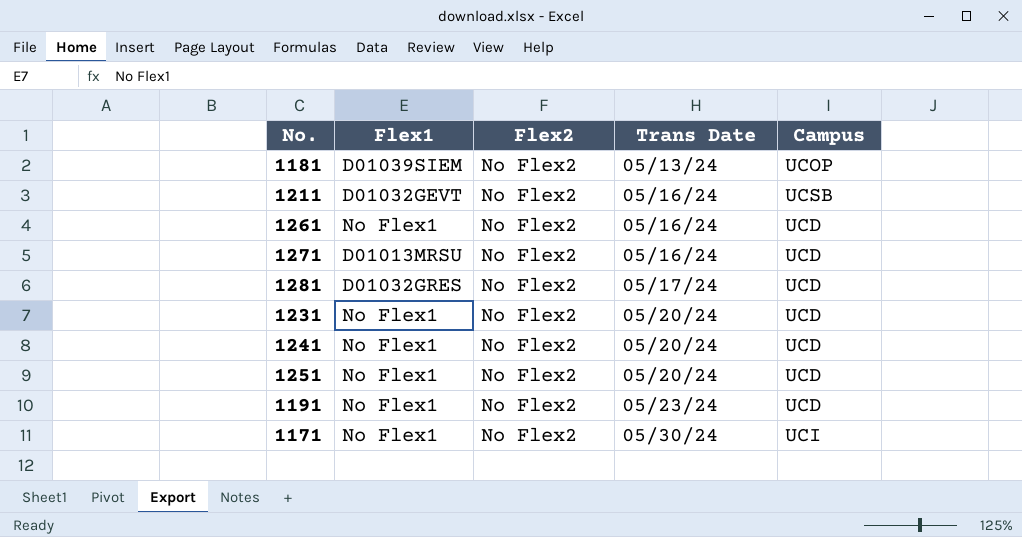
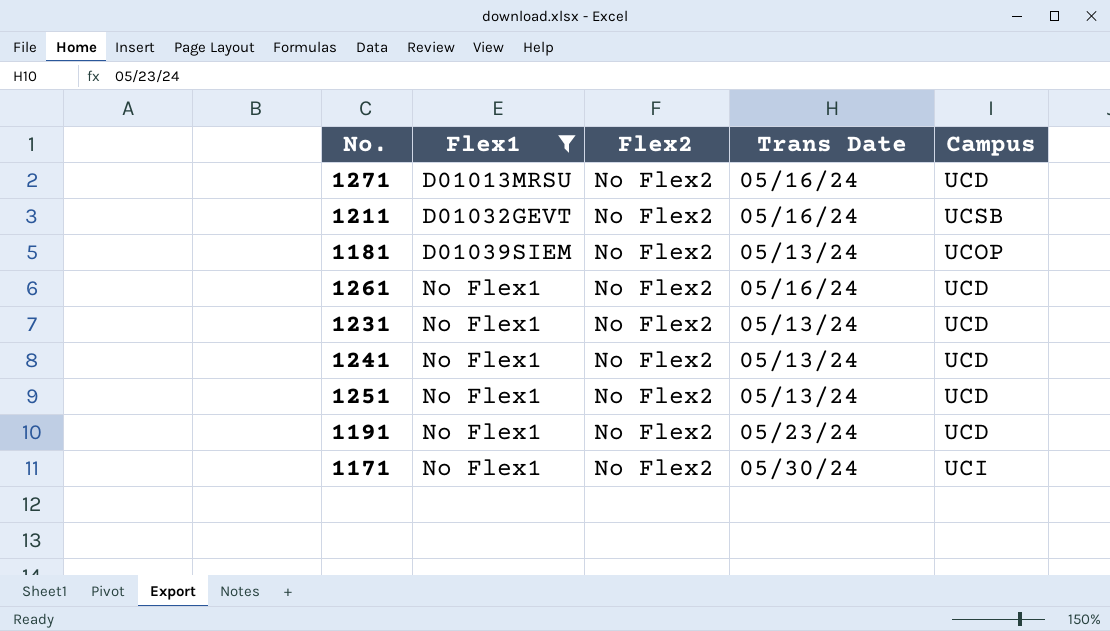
filter: none -> Flex1 != D01032GRES
row order: Trans Date ascending -> Flex1 ascending
1231 | Trans Date: 05/20/24 -> 05/13/24
1241 | Trans Date: 05/20/24 -> 05/13/24
1251 | Trans Date: 05/20/24 -> 05/13/24

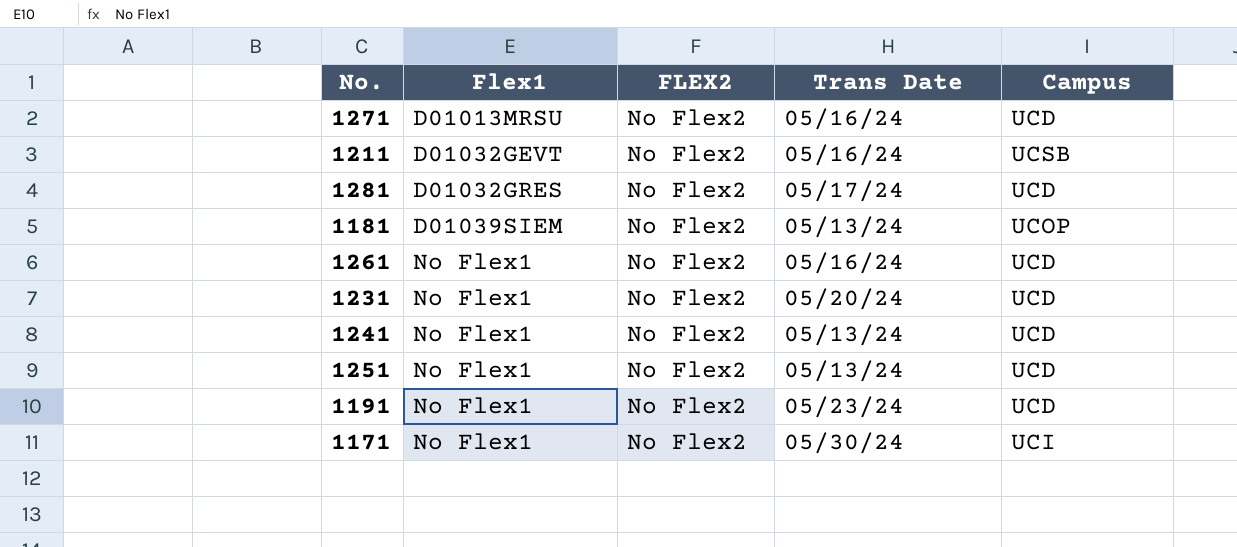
filter: Flex1 != D01032GRES -> none
column name: Flex2 -> FLEX2
1231 | Trans Date: 05/13/24 -> 05/20/24

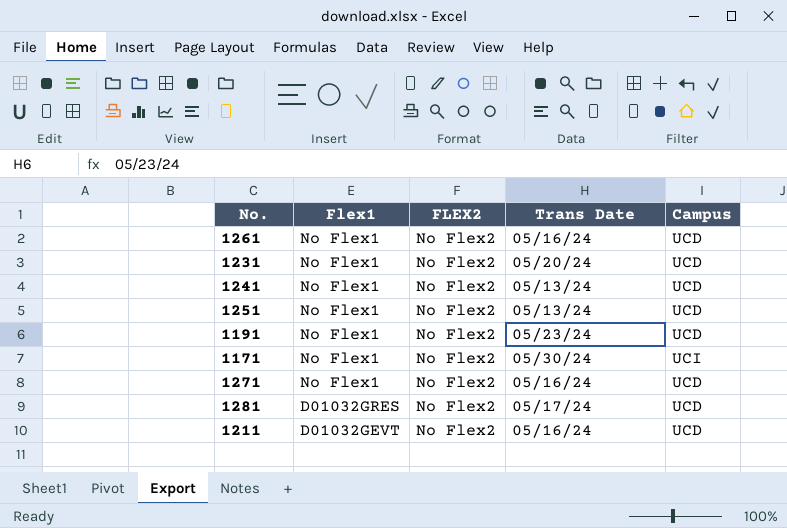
row order: Flex1 ascending -> Flex1 descending
row 1181: D01039SIEM | No Flex2 | 05/13/24 | UCOP -> none
1271 | Flex1: D01013MRSU -> No Flex1
1211 | Campus: UCSB -> UCD

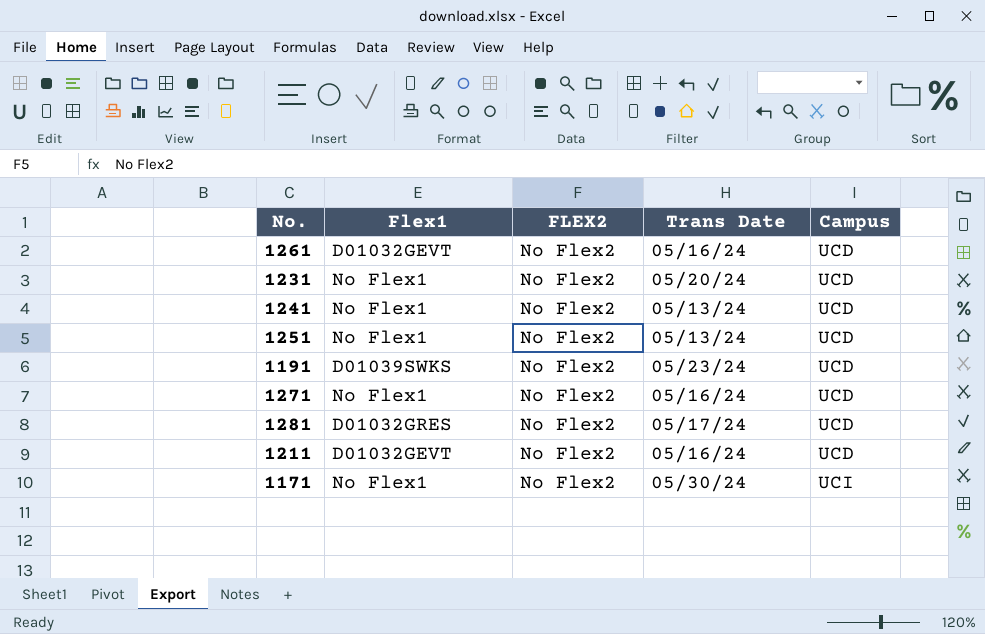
row order: Flex1 descending -> Campus ascending
1261 | Flex1: No Flex1 -> D01032GEVT
1191 | Flex1: No Flex1 -> D01039SWKS

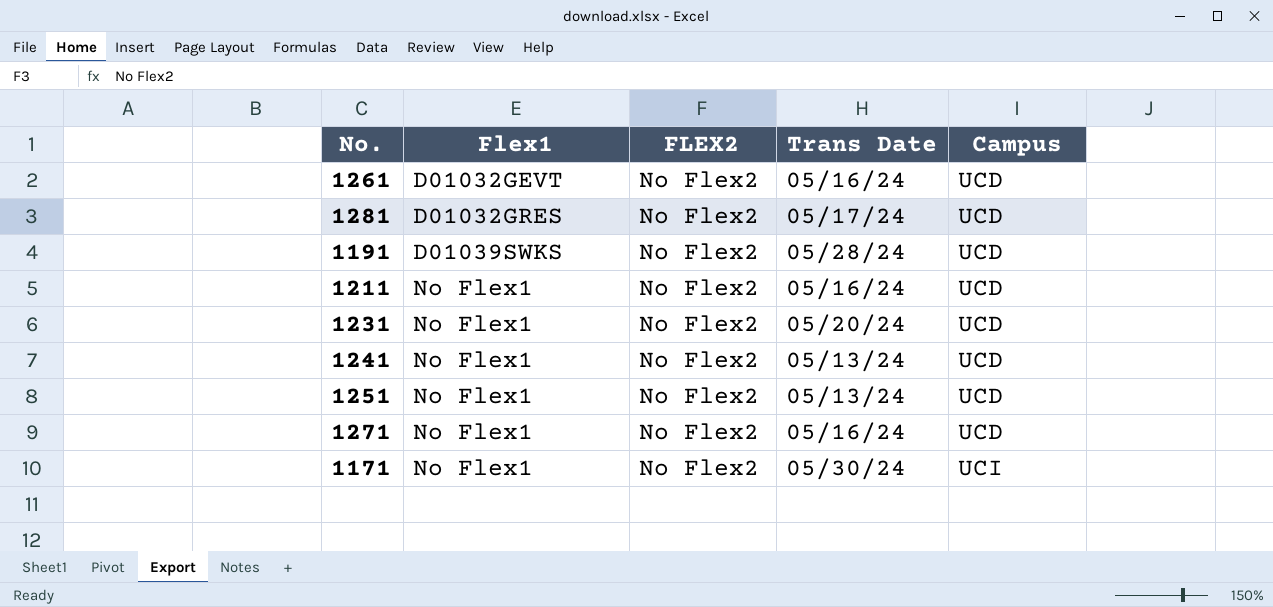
row order: Campus ascending -> Flex1 ascending
1191 | Trans Date: 05/23/24 -> 05/28/24
1211 | Flex1: D01032GEVT -> No Flex1

